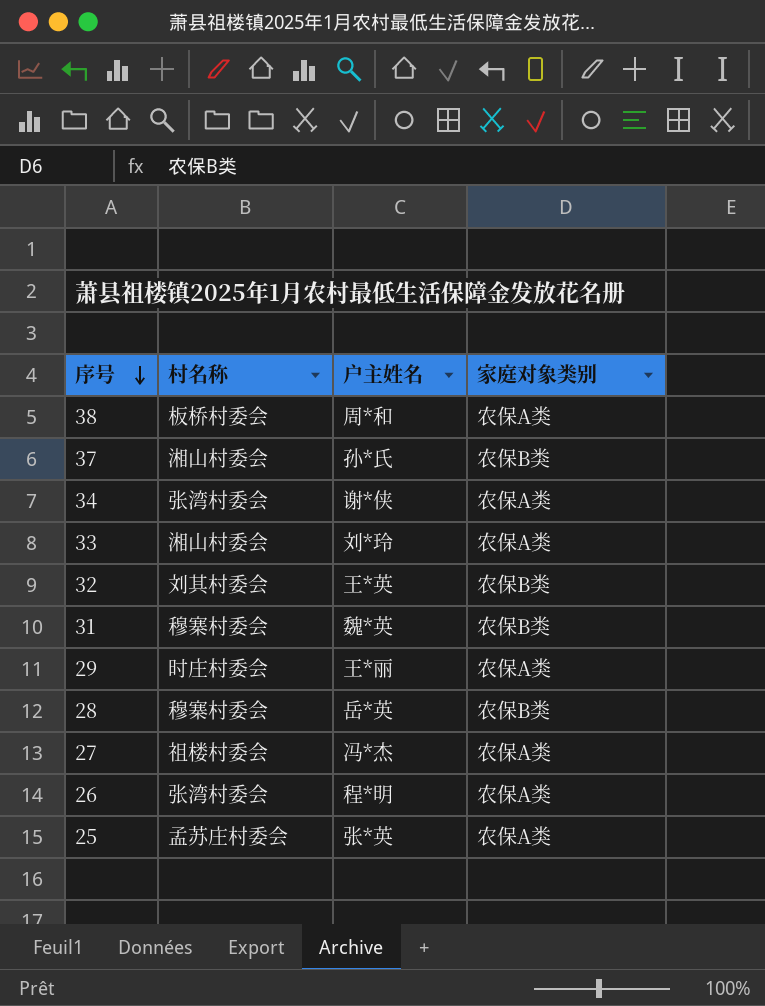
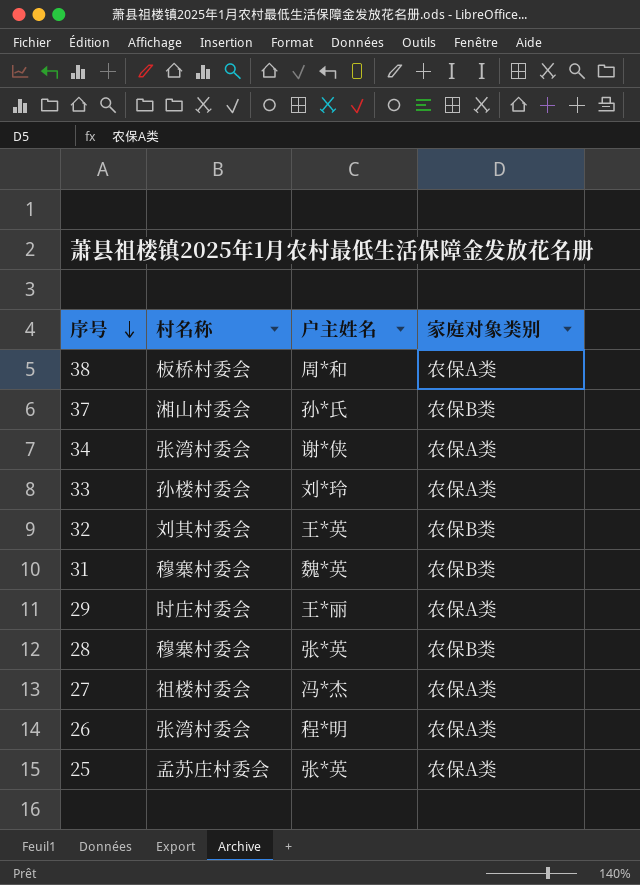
33 | 村名称: 湘山村委会 -> 孙楼村委会
28 | 户主姓名: 岳*英 -> 张*英

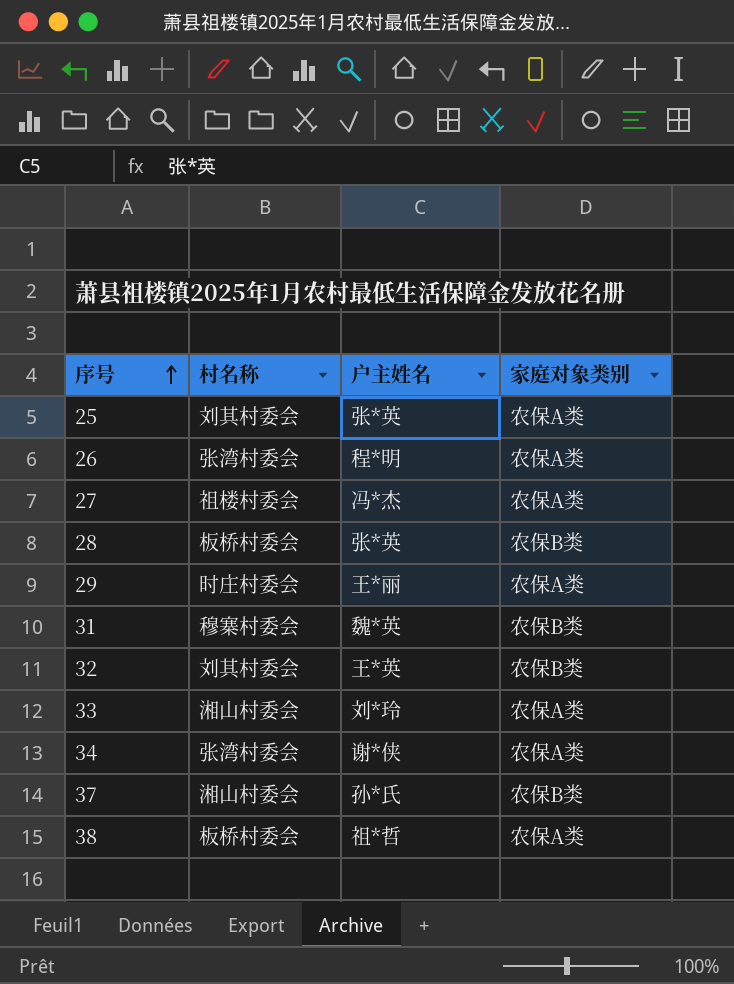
row order: 序号 descending -> 序号 ascending
25 | 村名称: 孟苏庄村委会 -> 刘其村委会
28 | 村名称: 穆寨村委会 -> 板桥村委会
33 | 村名称: 孙楼村委会 -> 湘山村委会
38 | 户主姓名: 周*和 -> 祖*哲

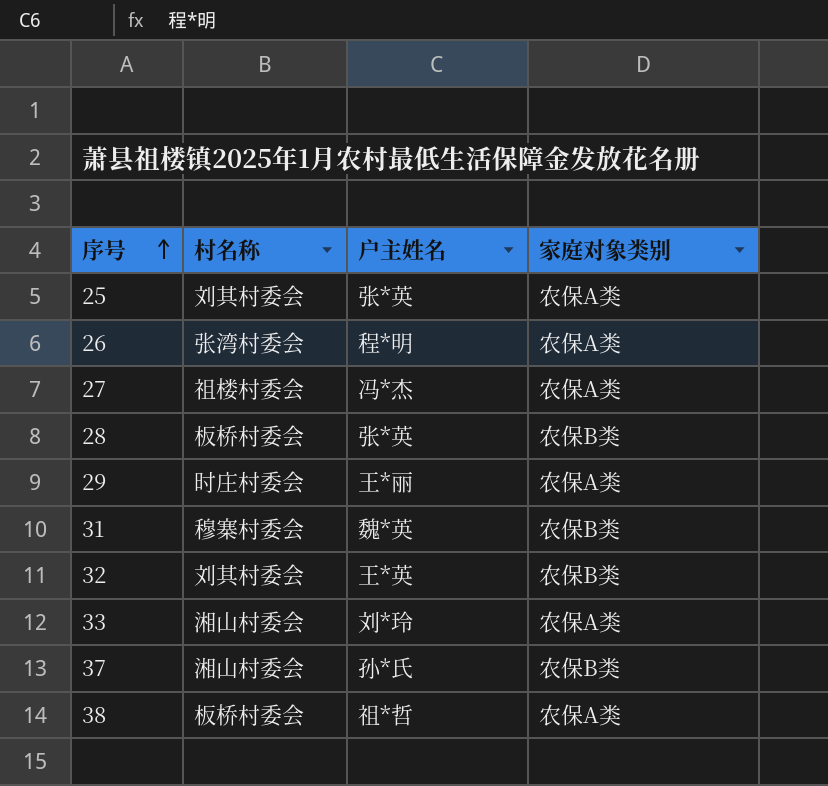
row 34: 张湾村委会 | 谢*侠 | 农保A类 -> none

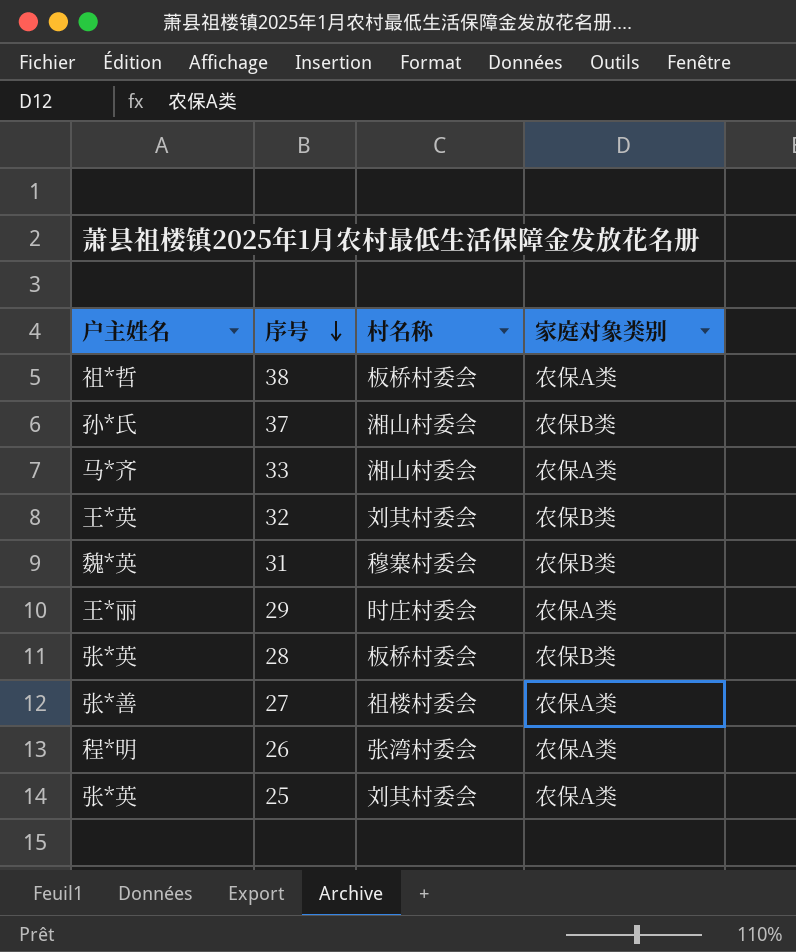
row order: 序号 ascending -> 序号 descending
column 户主姓名 | position: 3 -> 1
33 | 户主姓名: 刘*玲 -> 马*齐
27 | 户主姓名: 冯*杰 -> 张*善

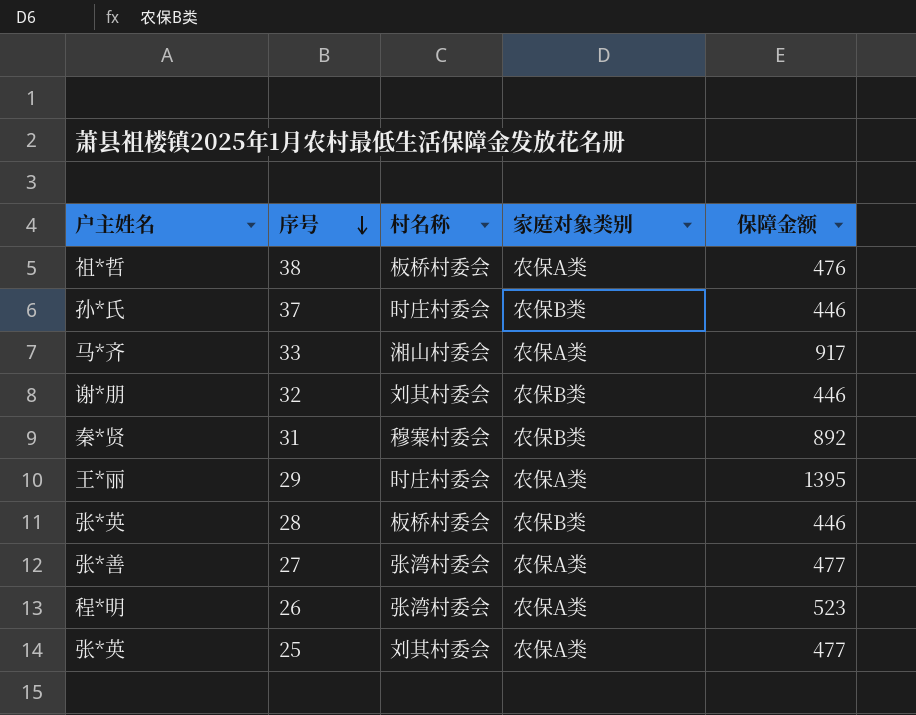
column 保障金额 | position: none -> 5
37 | 村名称: 湘山村委会 -> 时庄村委会
32 | 户主姓名: 王*英 -> 谢*朋
31 | 户主姓名: 魏*英 -> 秦*贤
27 | 村名称: 祖楼村委会 -> 张湾村委会

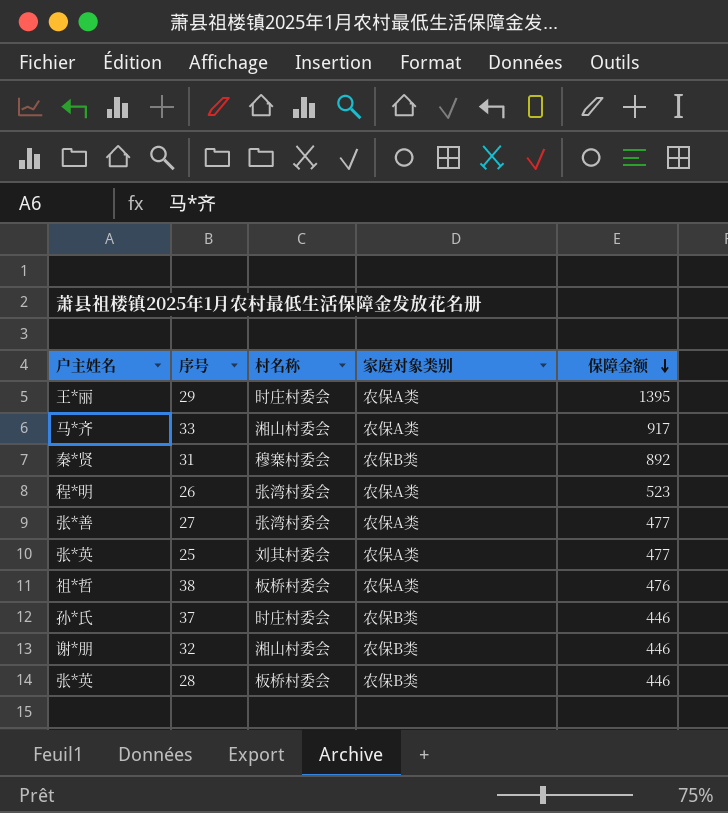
row order: 序号 descending -> 保障金额 descending
32 | 村名称: 刘其村委会 -> 湘山村委会

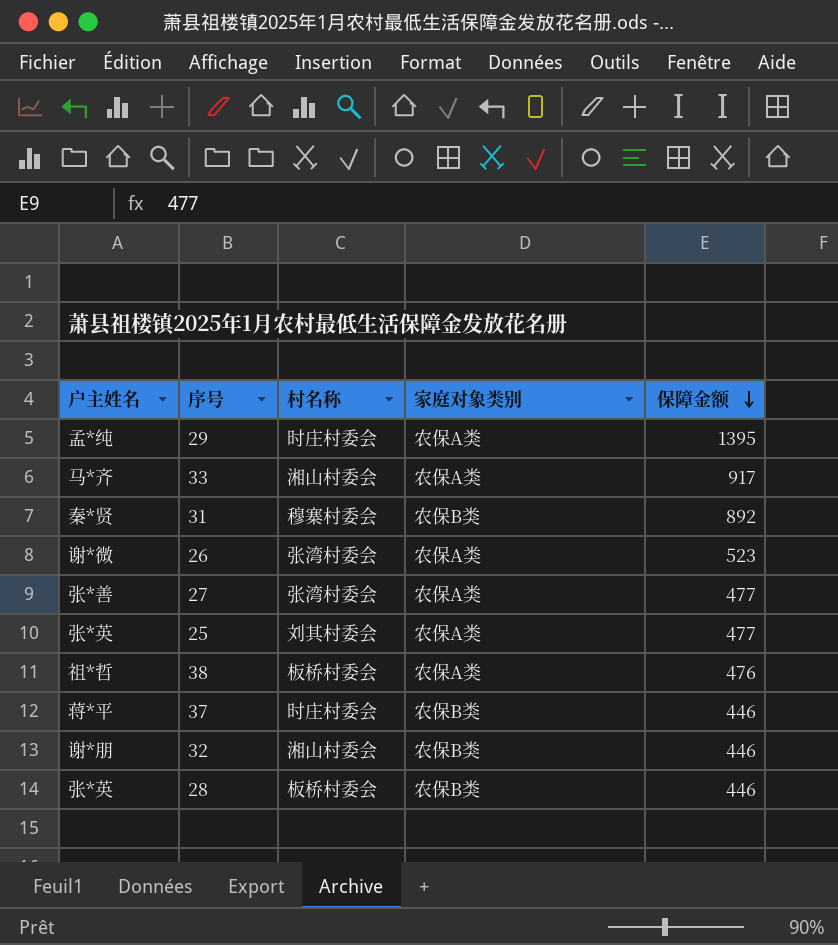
29 | 户主姓名: 王*丽 -> 孟*纯
26 | 户主姓名: 程*明 -> 谢*微
37 | 户主姓名: 孙*氏 -> 蒋*平

